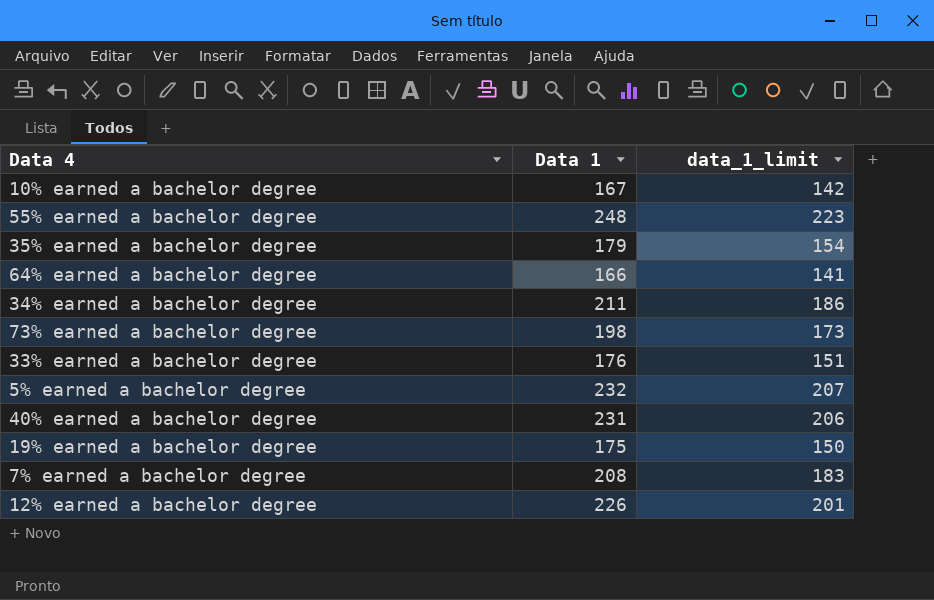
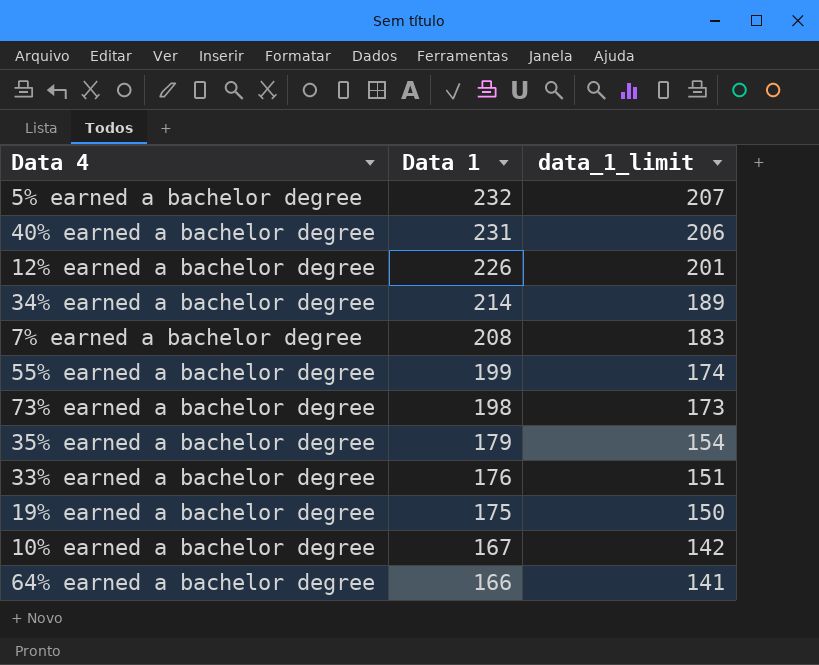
row order: none -> Data 1 descending
34% earned a bachelor degree | Data 1: 211 -> 214
34% earned a bachelor degree | data_1_limit: 186 -> 189
55% earned a bachelor degree | Data 1: 248 -> 199
55% earned a bachelor degree | data_1_limit: 223 -> 174

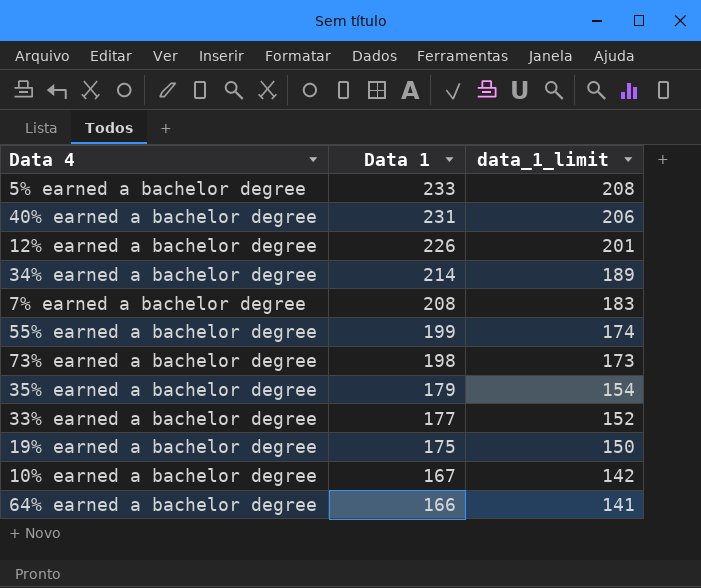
5% earned a bachelor degree | Data 1: 232 -> 233
5% earned a bachelor degree | data_1_limit: 207 -> 208
33% earned a bachelor degree | Data 1: 176 -> 177
33% earned a bachelor degree | data_1_limit: 151 -> 152

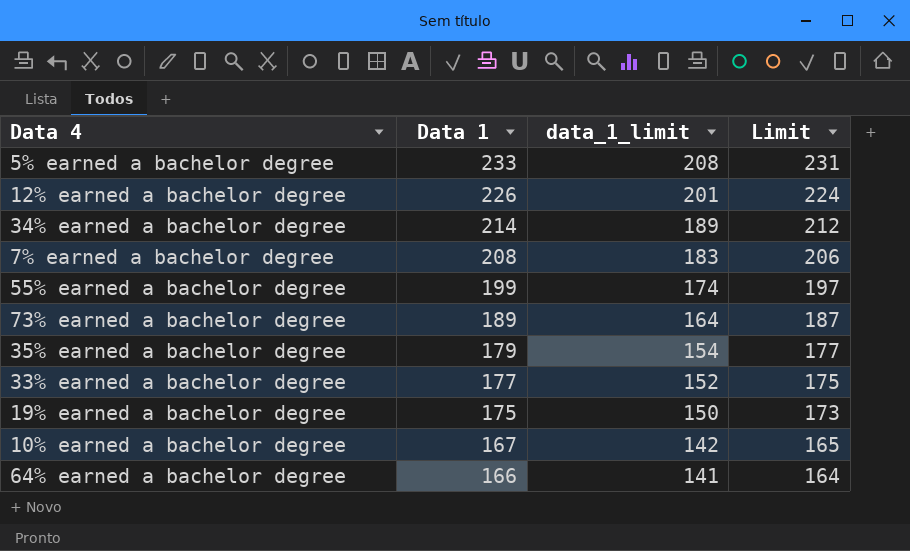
column Limit | formula: none -> [Data 1] - 2
row 40% earned a bachelor degree: 231 | 206 -> none
73% earned a bachelor degree | Data 1: 198 -> 189
73% earned a bachelor degree | data_1_limit: 173 -> 164

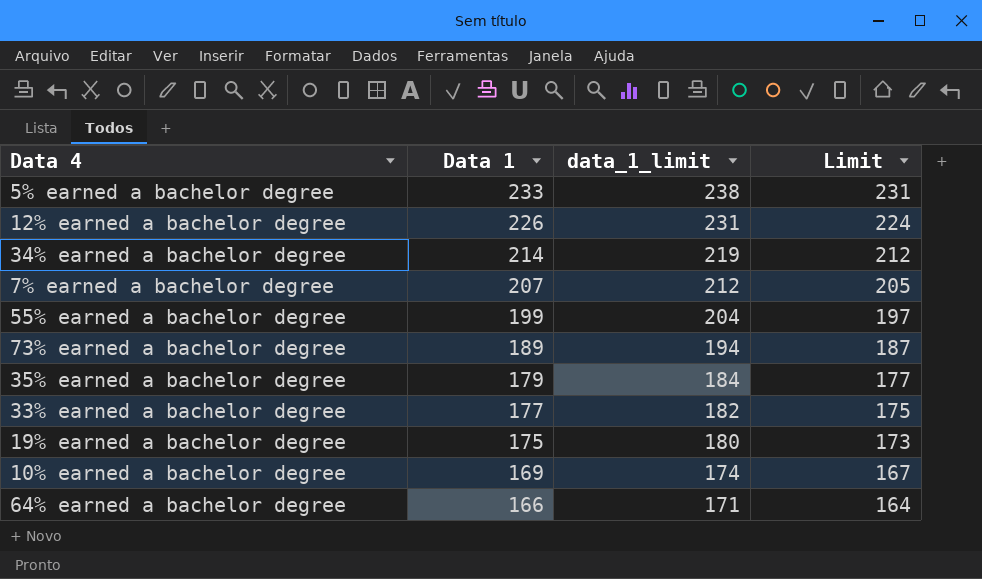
column data_1_limit | formula: [Data 1] - 25 -> [Data 1] + 5
7% earned a bachelor degree | Data 1: 208 -> 207
7% earned a bachelor degree | Limit: 206 -> 205
10% earned a bachelor degree | Data 1: 167 -> 169
10% earned a bachelor degree | Limit: 165 -> 167

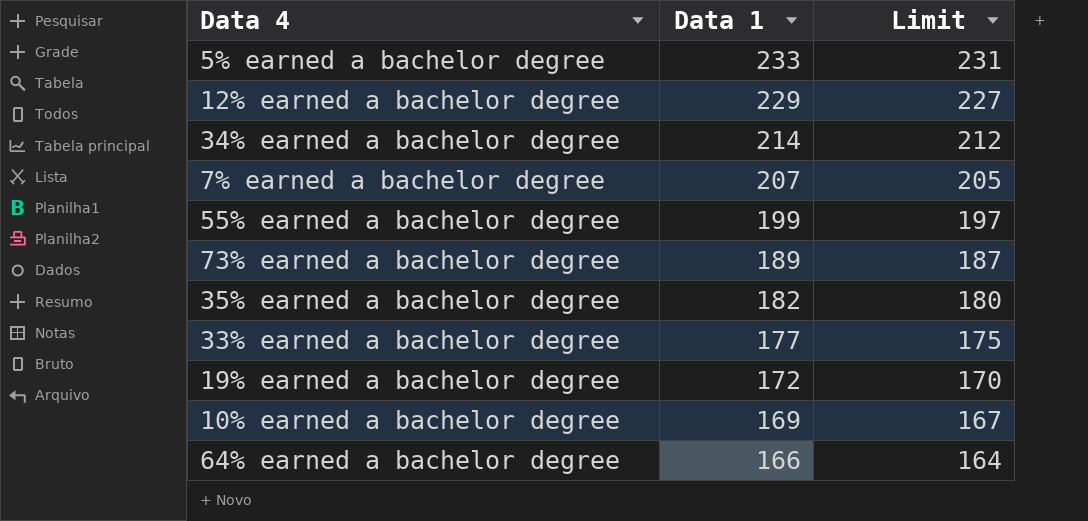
column data_1_limit | formula: [Data 1] + 5 -> none
12% earned a bachelor degree | Data 1: 226 -> 229
12% earned a bachelor degree | Limit: 224 -> 227
35% earned a bachelor degree | Data 1: 179 -> 182
35% earned a bachelor degree | Limit: 177 -> 180
19% earned a bachelor degree | Data 1: 175 -> 172
19% earned a bachelor degree | Limit: 173 -> 170

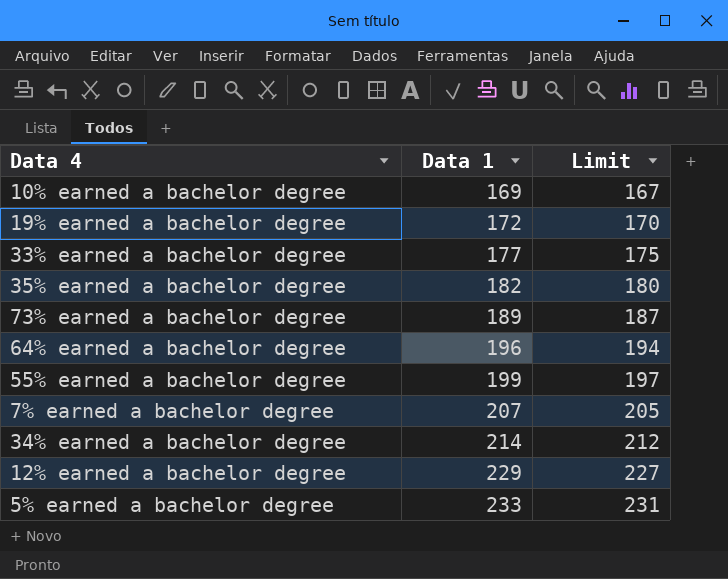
row order: Data 1 descending -> Data 1 ascending
64% earned a bachelor degree | Data 1: 166 -> 196
64% earned a bachelor degree | Limit: 164 -> 194

